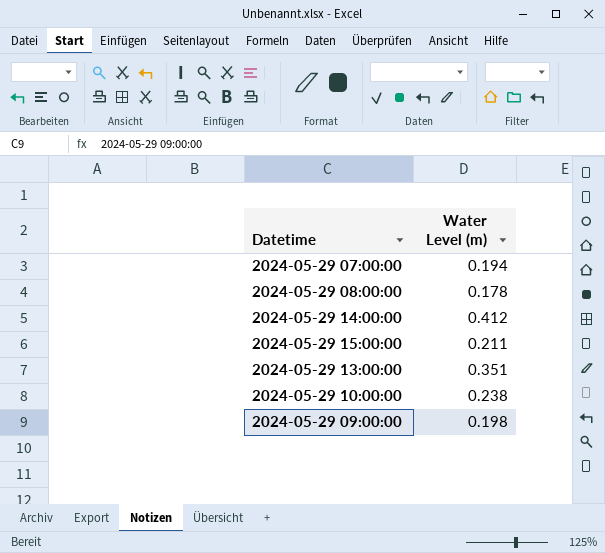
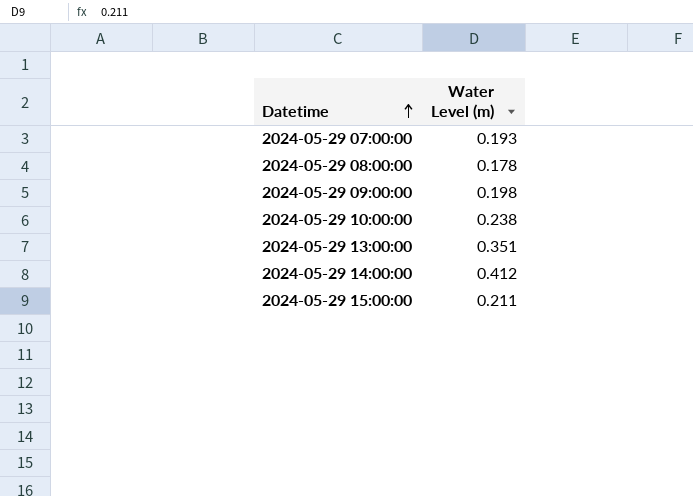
row order: none -> Datetime ascending
2024-05-29 07:00:00 | Water Level (m): 0.194 -> 0.193

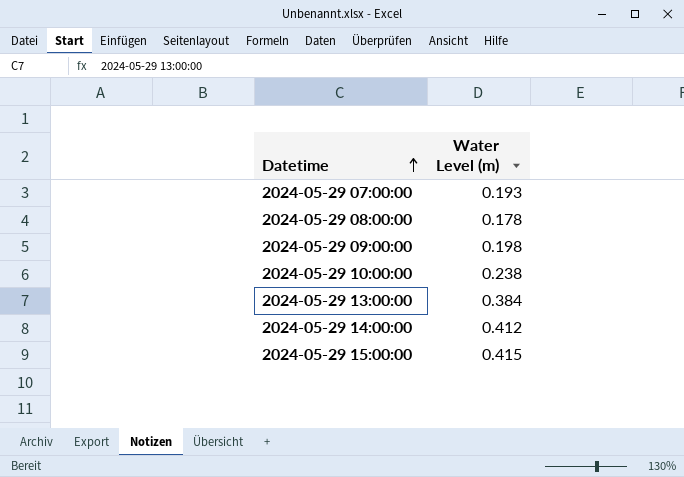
2024-05-29 13:00:00 | Water Level (m): 0.351 -> 0.384
2024-05-29 15:00:00 | Water Level (m): 0.211 -> 0.415

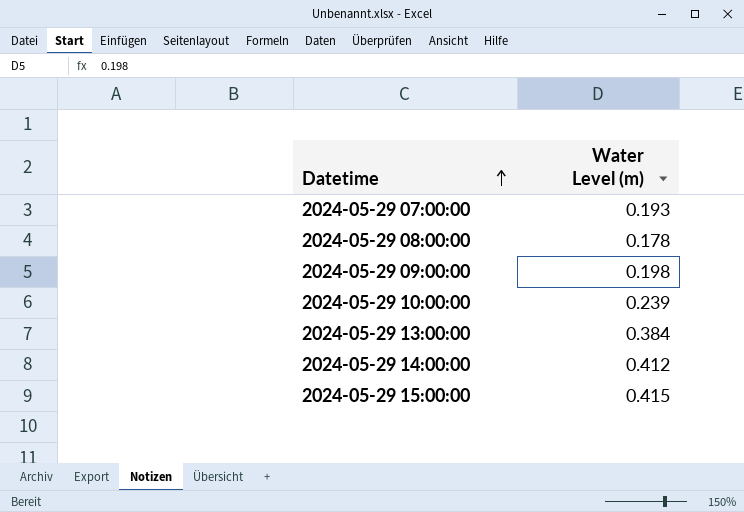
2024-05-29 10:00:00 | Water Level (m): 0.238 -> 0.239

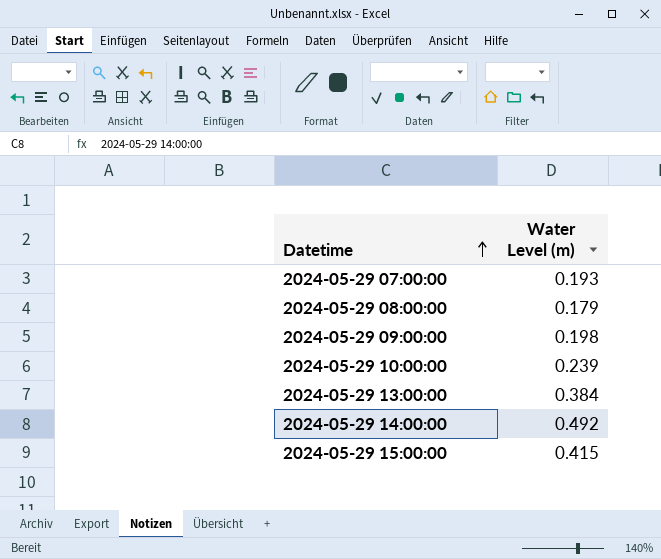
2024-05-29 08:00:00 | Water Level (m): 0.178 -> 0.179
2024-05-29 14:00:00 | Water Level (m): 0.412 -> 0.492

